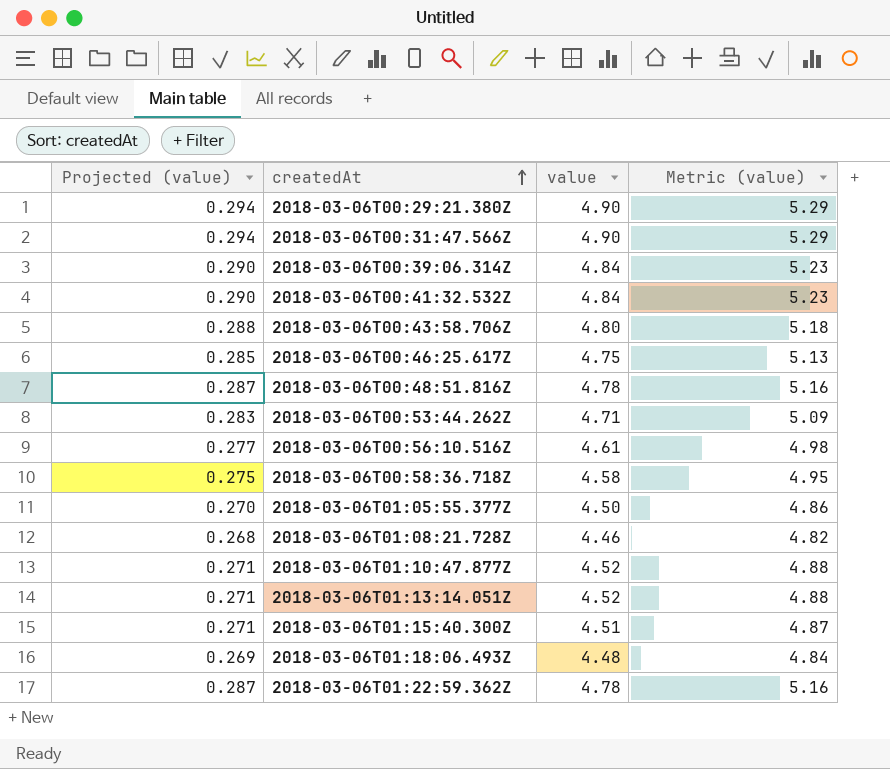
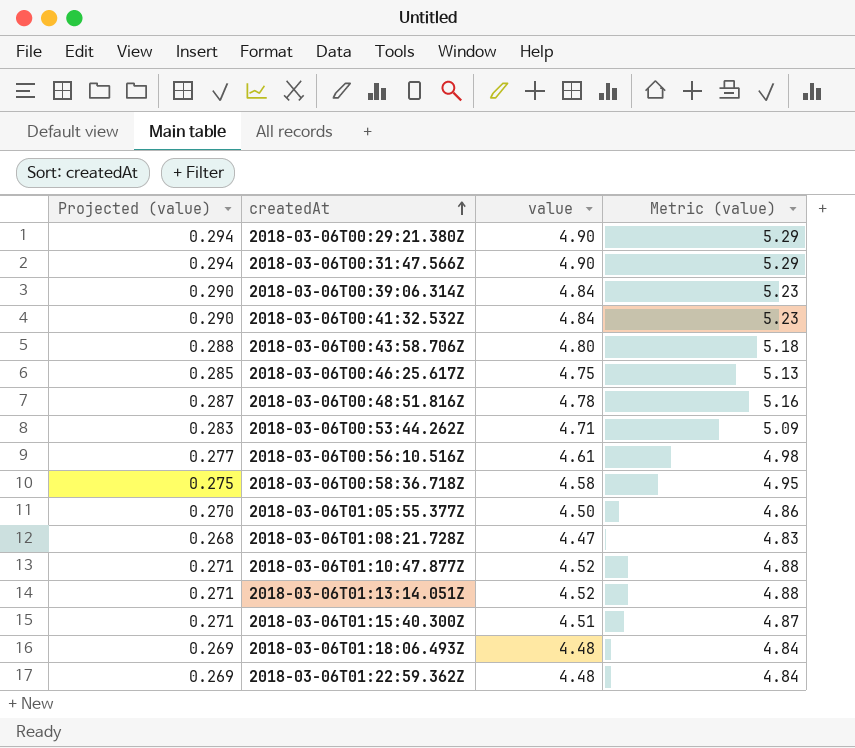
2018-03-06T01:08:21.728Z | value: 4.46 -> 4.47
2018-03-06T01:08:21.728Z | Metric (value): 4.82 -> 4.83
2018-03-06T01:22:59.362Z | Projected (value): 0.287 -> 0.269
2018-03-06T01:22:59.362Z | value: 4.78 -> 4.48
2018-03-06T01:22:59.362Z | Metric (value): 5.16 -> 4.84

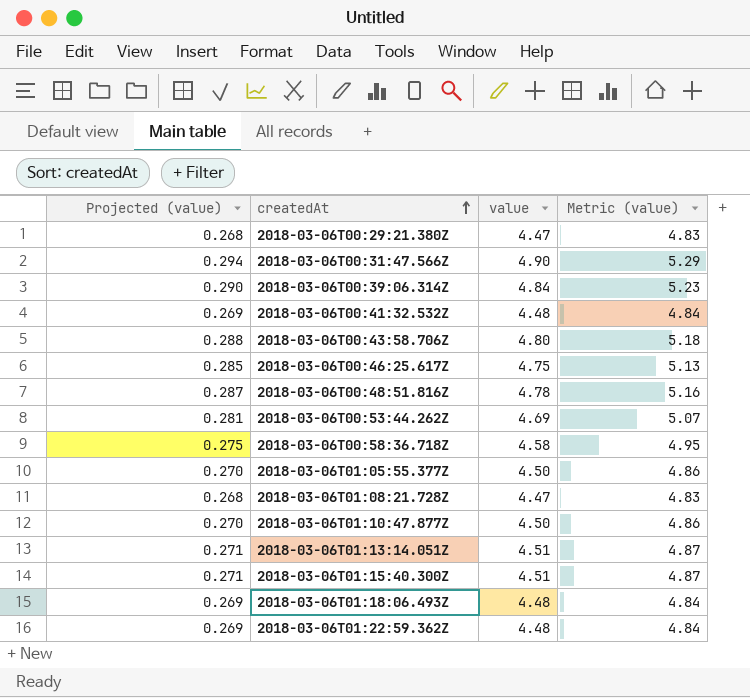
row 2018-03-06T00:56:10.516Z: 0.277 | 4.61 | 4.98 -> none
2018-03-06T00:29:21.380Z | Projected (value): 0.294 -> 0.268
2018-03-06T00:29:21.380Z | value: 4.90 -> 4.47
2018-03-06T00:29:21.380Z | Metric (value): 5.29 -> 4.83
2018-03-06T00:41:32.532Z | Projected (value): 0.290 -> 0.269
2018-03-06T00:41:32.532Z | value: 4.84 -> 4.48
2018-03-06T00:41:32.532Z | Metric (value): 5.23 -> 4.84
2018-03-06T00:53:44.262Z | Projected (value): 0.283 -> 0.281
2018-03-06T00:53:44.262Z | value: 4.71 -> 4.69
2018-03-06T00:53:44.262Z | Metric (value): 5.09 -> 5.07
2018-03-06T01:10:47.877Z | Projected (value): 0.271 -> 0.270
2018-03-06T01:10:47.877Z | value: 4.52 -> 4.50
2018-03-06T01:10:47.877Z | Metric (value): 4.88 -> 4.86
2018-03-06T01:13:14.051Z | value: 4.52 -> 4.51
2018-03-06T01:13:14.051Z | Metric (value): 4.88 -> 4.87

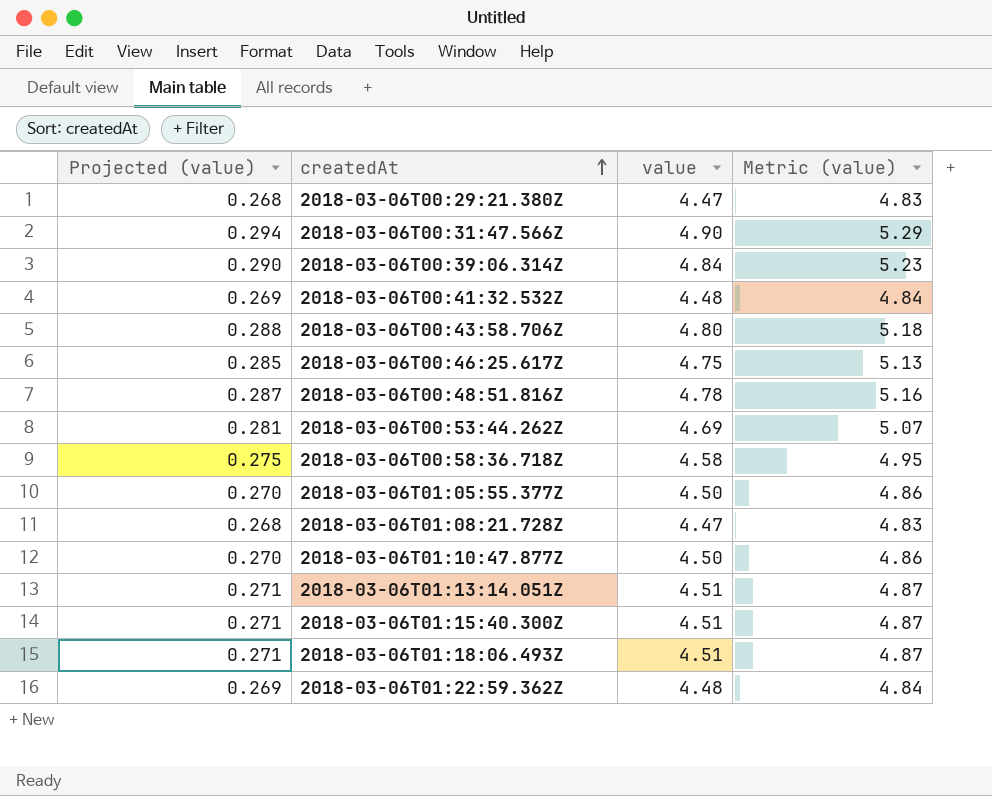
2018-03-06T01:18:06.493Z | Projected (value): 0.269 -> 0.271
2018-03-06T01:18:06.493Z | value: 4.48 -> 4.51
2018-03-06T01:18:06.493Z | Metric (value): 4.84 -> 4.87

